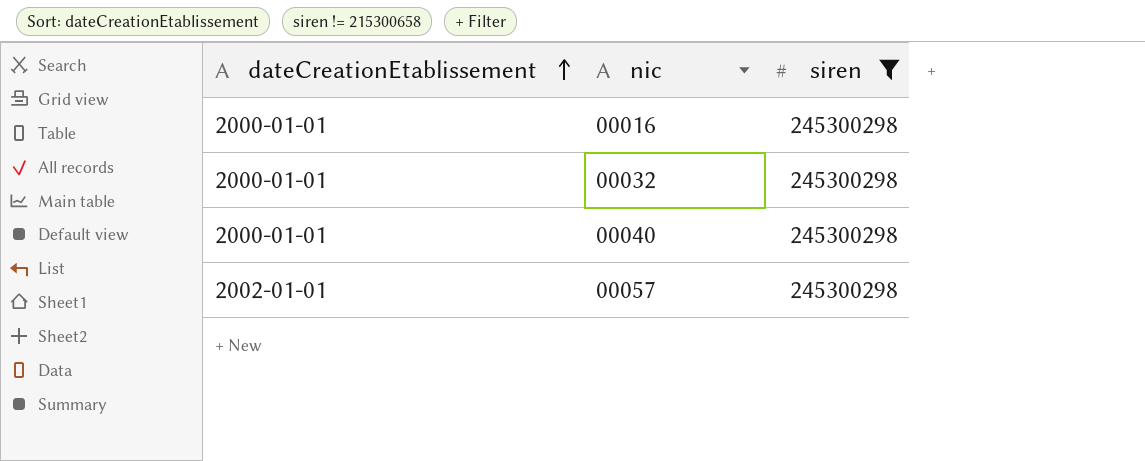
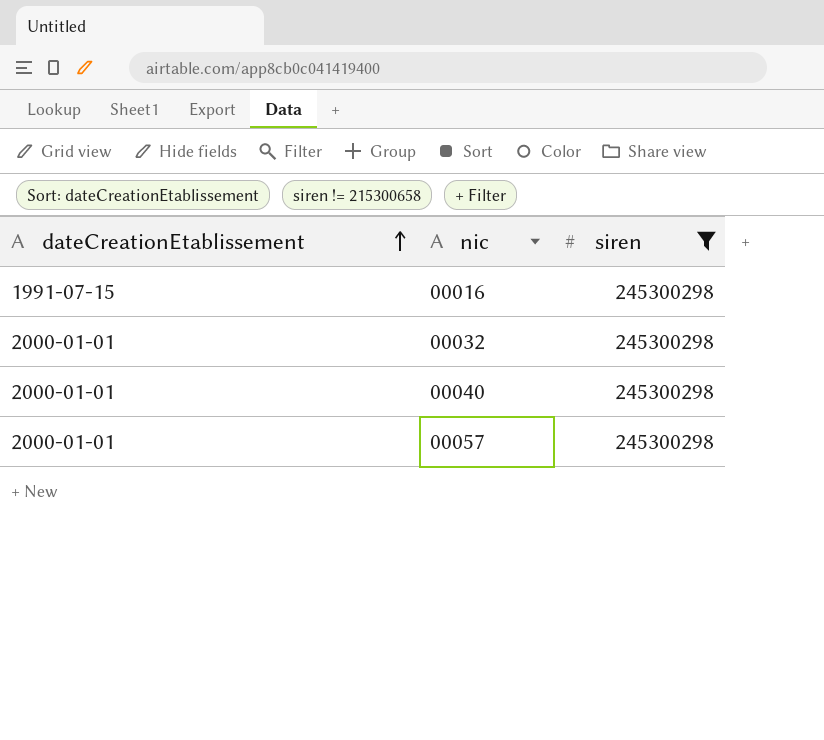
00016 | dateCreationEtablissement: 2000-01-01 -> 1991-07-15
00057 | dateCreationEtablissement: 2002-01-01 -> 2000-01-01

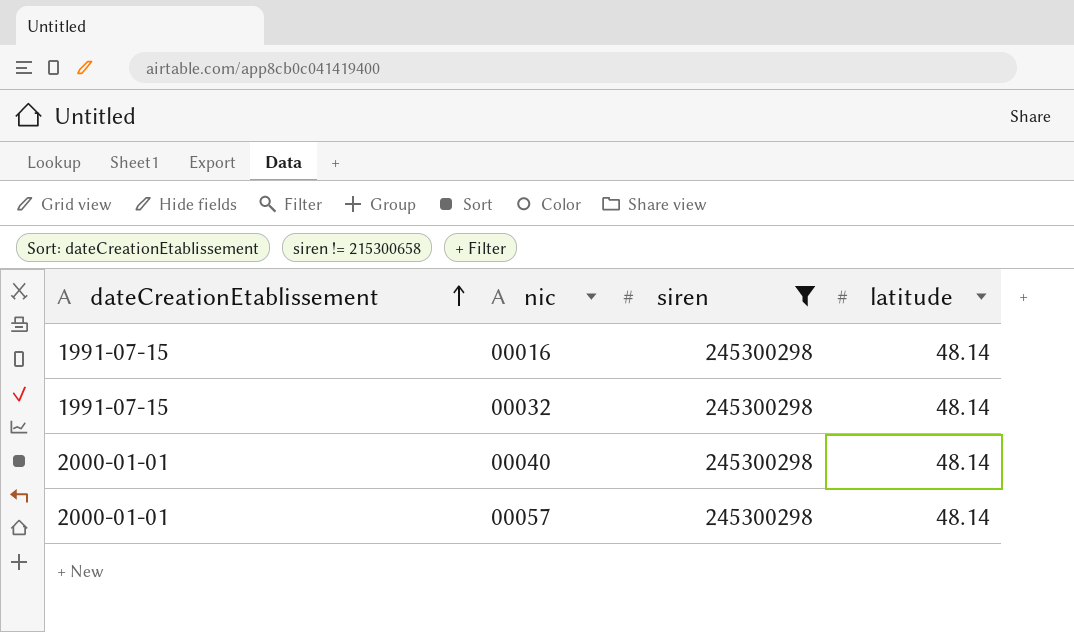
column latitude | position: none -> 4
00032 | dateCreationEtablissement: 2000-01-01 -> 1991-07-15

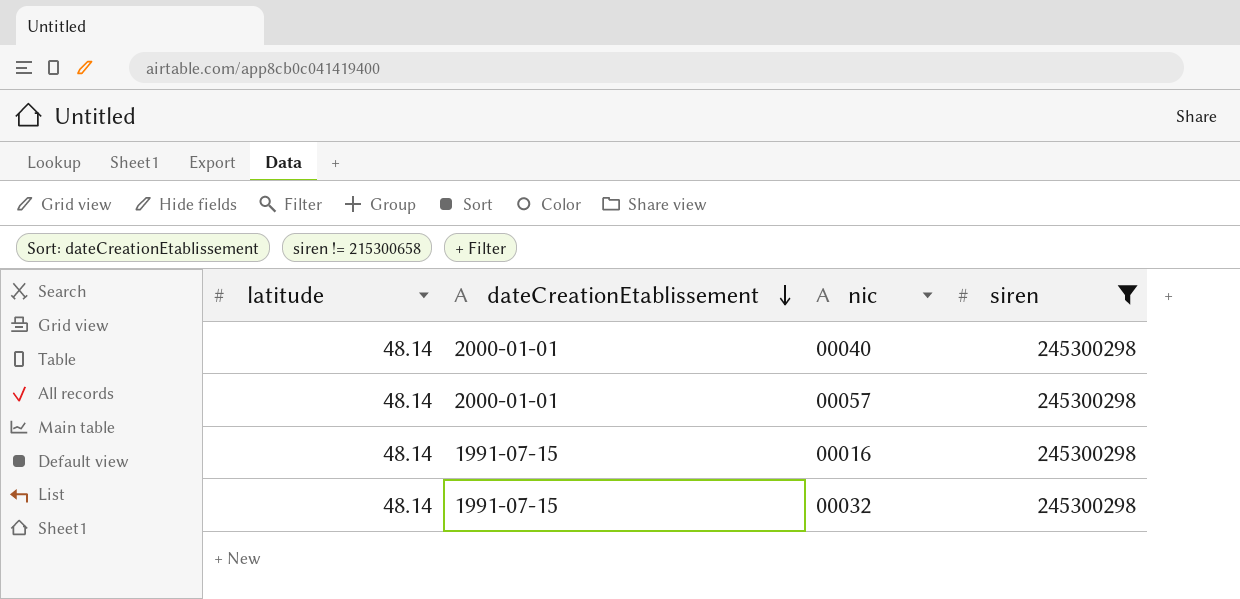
row order: dateCreationEtablissement ascending -> dateCreationEtablissement descending
column latitude | position: 4 -> 1

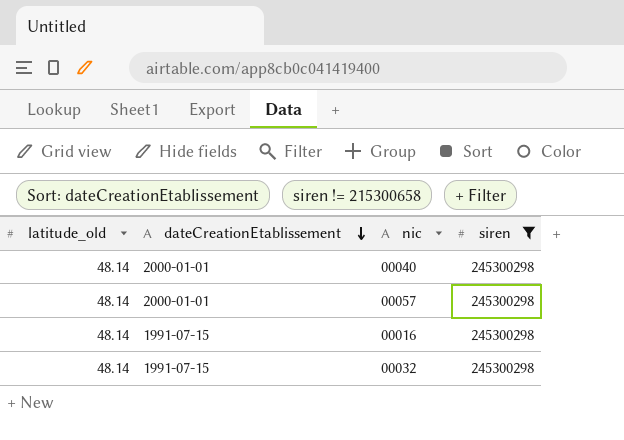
column name: latitude -> latitude_old

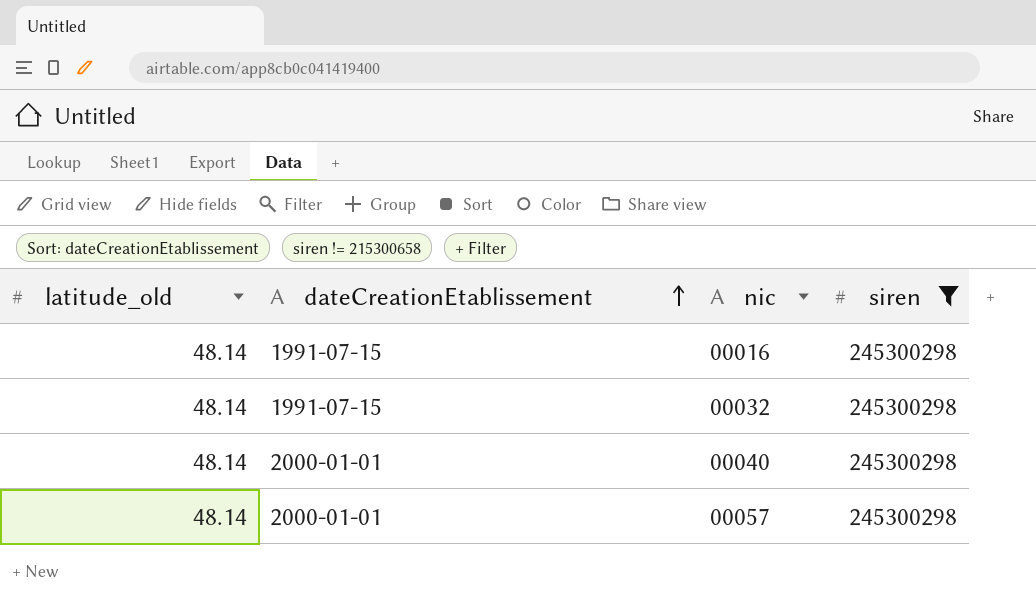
row order: dateCreationEtablissement descending -> dateCreationEtablissement ascending

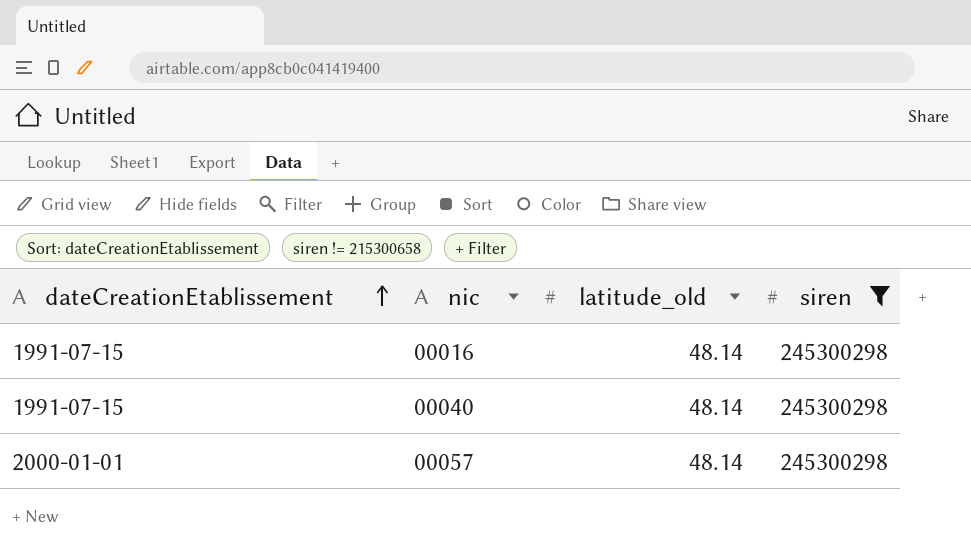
column latitude_old | position: 1 -> 3
row 00032: 48.14 | 1991-07-15 | 245300298 -> none
00040 | dateCreationEtablissement: 2000-01-01 -> 1991-07-15

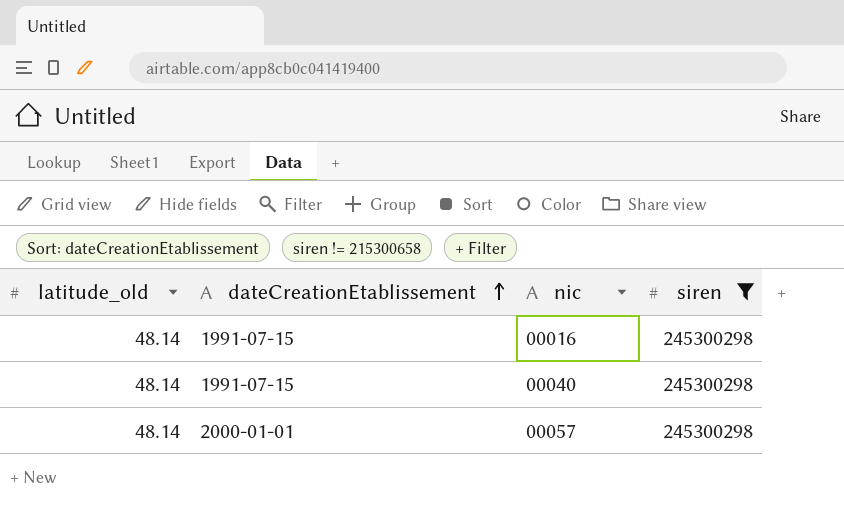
column latitude_old | position: 3 -> 1

